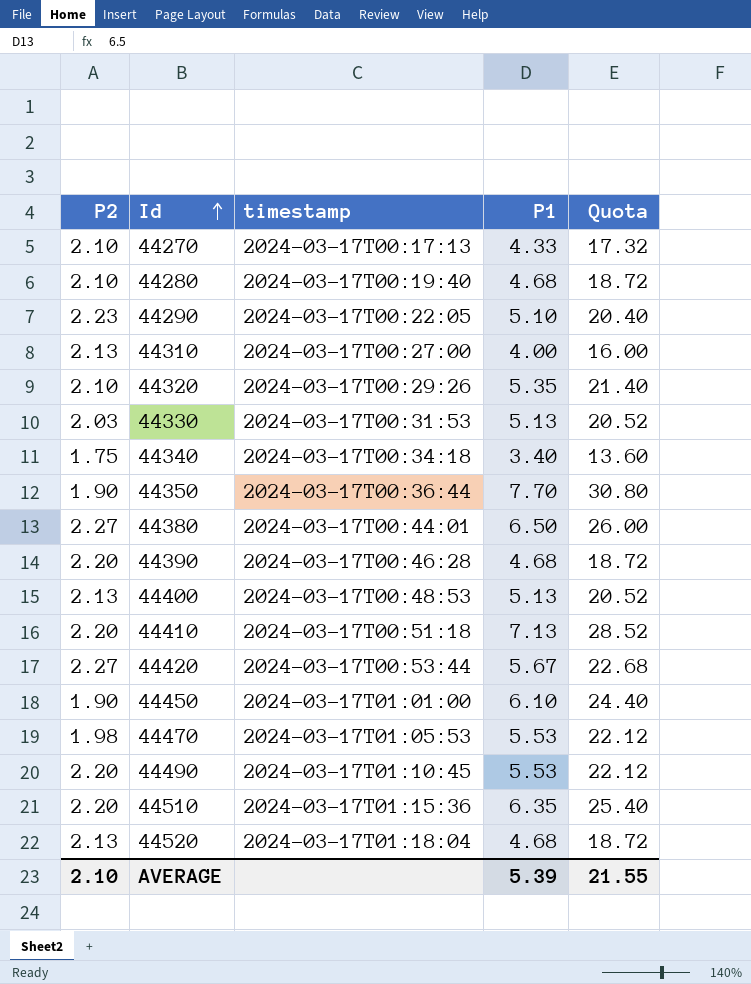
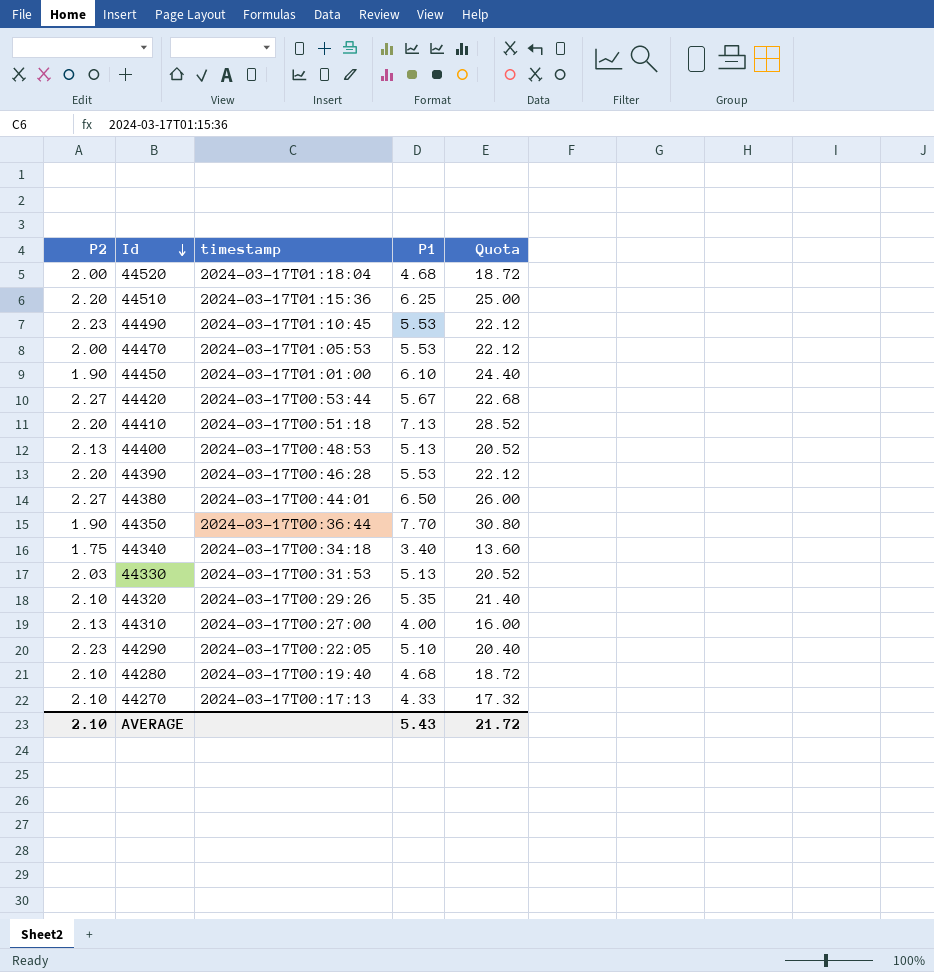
row order: Id ascending -> Id descending
44520 | P2: 2.13 -> 2.00
44510 | P1: 6.35 -> 6.25
44510 | Quota: 25.40 -> 25.00
44490 | P2: 2.20 -> 2.23
44470 | P2: 1.98 -> 2.00
44390 | P1: 4.68 -> 5.53
44390 | Quota: 18.72 -> 22.12
AVERAGE | P1: 5.39 -> 5.43
AVERAGE | Quota: 21.55 -> 21.72

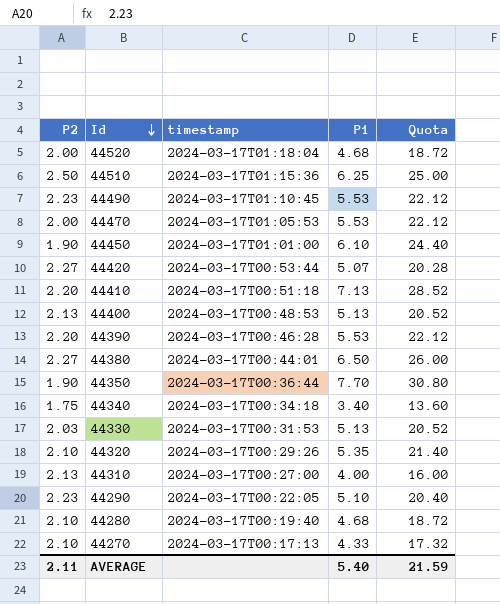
44510 | P2: 2.20 -> 2.50
44420 | P1: 5.67 -> 5.07
44420 | Quota: 22.68 -> 20.28
AVERAGE | P2: 2.10 -> 2.11
AVERAGE | P1: 5.43 -> 5.40
AVERAGE | Quota: 21.72 -> 21.59

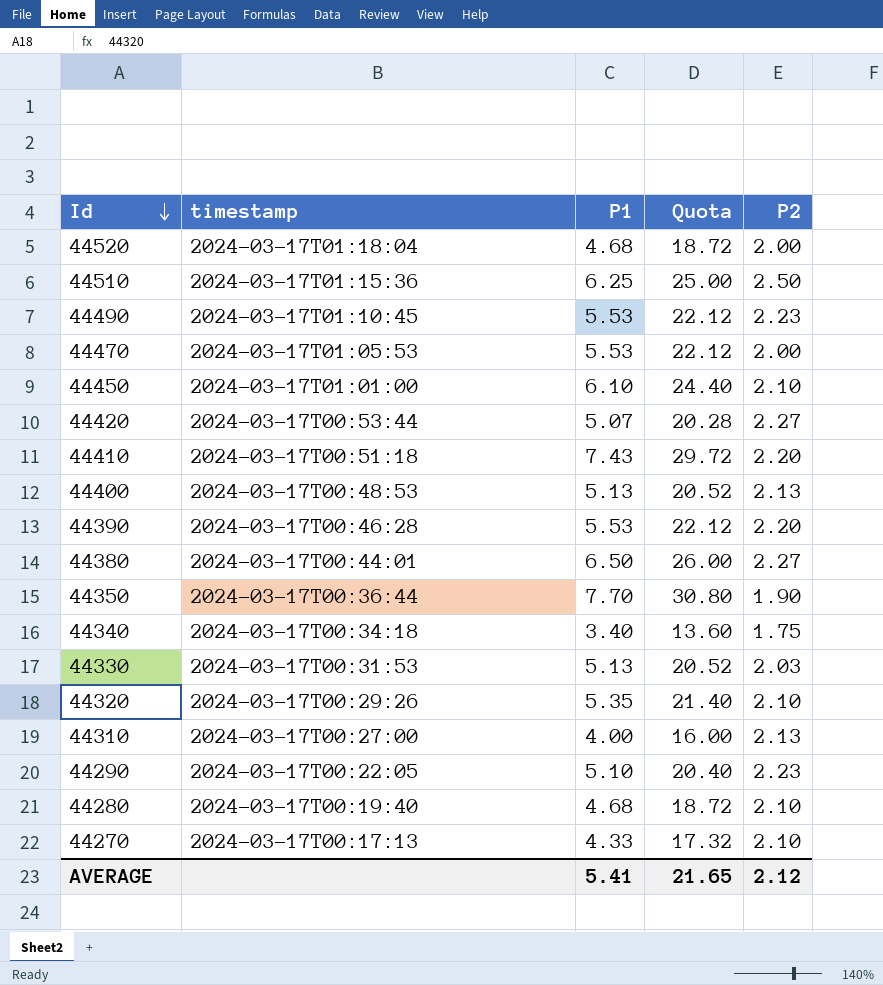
column P2 | position: 1 -> 5
44450 | P2: 1.90 -> 2.10
44410 | P1: 7.13 -> 7.43
44410 | Quota: 28.52 -> 29.72
AVERAGE | P1: 5.40 -> 5.41
AVERAGE | Quota: 21.59 -> 21.65
AVERAGE | P2: 2.11 -> 2.12

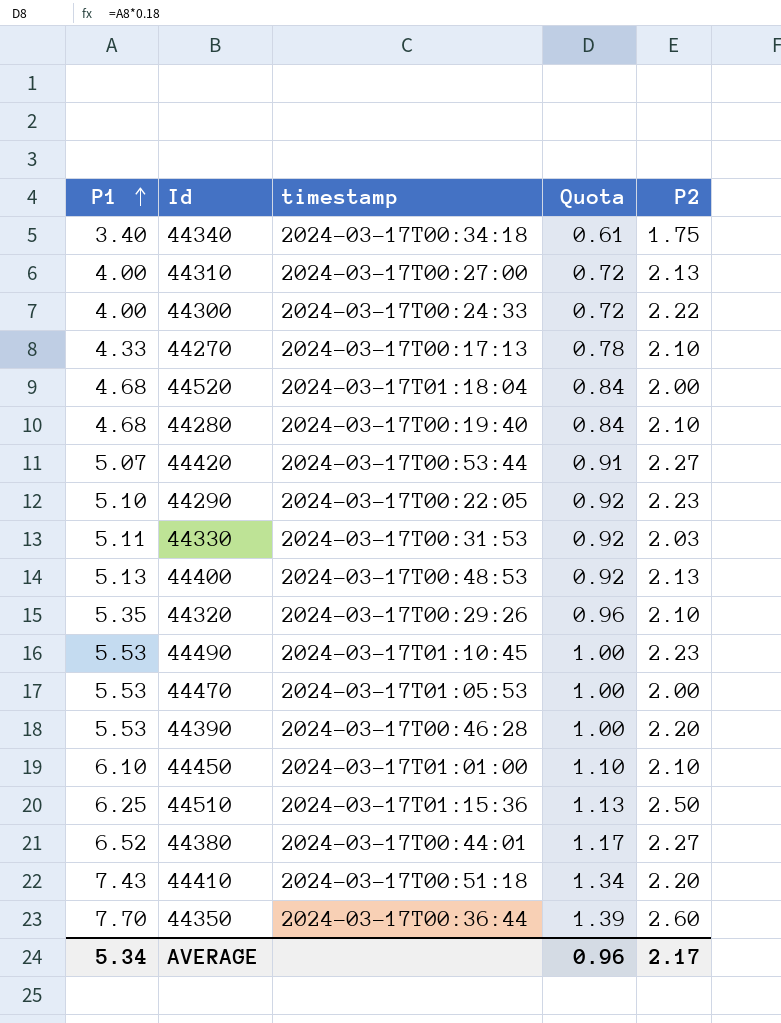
row order: Id descending -> P1 ascending
column P1 | position: 3 -> 1
column Quota | formula: [P1] * 4 -> [P1] * 0.18
row 44300: none -> 4.00 | 2024-03-17T00:24:33 | 0.72 | 2.22
44330 | P1: 5.13 -> 5.11
44380 | P1: 6.50 -> 6.52
44350 | P2: 1.90 -> 2.60
AVERAGE | P1: 5.41 -> 5.34
AVERAGE | Quota: 21.65 -> 0.96
AVERAGE | P2: 2.12 -> 2.17

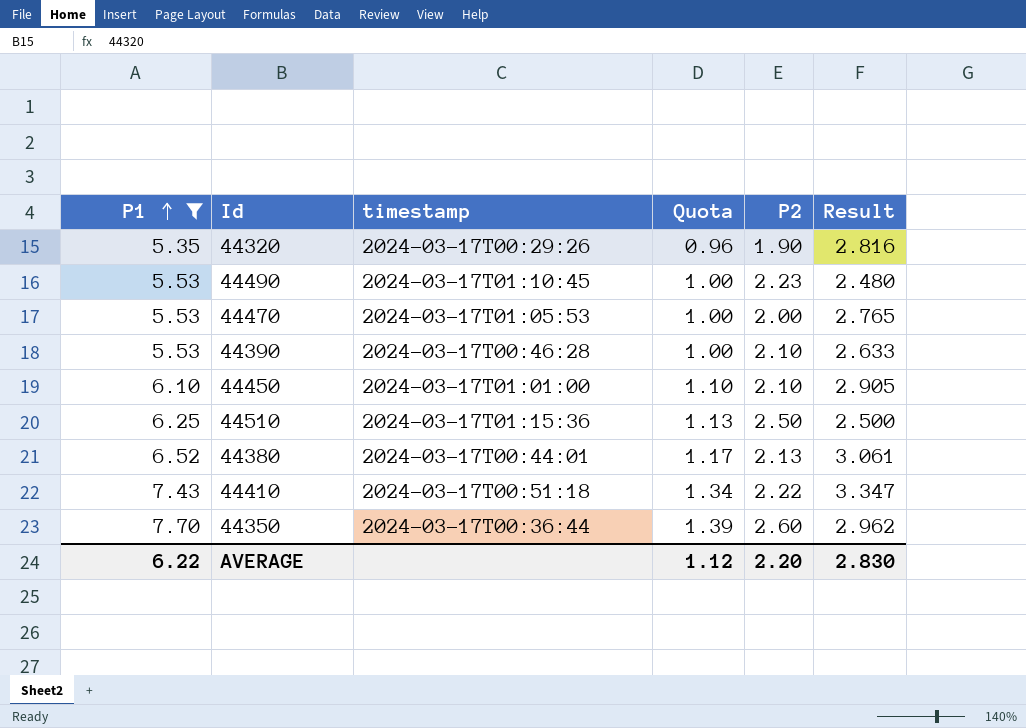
filter: none -> P1 >= 5.35
column Result | formula: none -> [P1] / [P2]
44320 | P2: 2.10 -> 1.90
44390 | P2: 2.20 -> 2.10
44380 | P2: 2.27 -> 2.13
44410 | P2: 2.20 -> 2.22
AVERAGE | P1: 5.34 -> 6.22
AVERAGE | Quota: 0.96 -> 1.12
AVERAGE | P2: 2.17 -> 2.20

